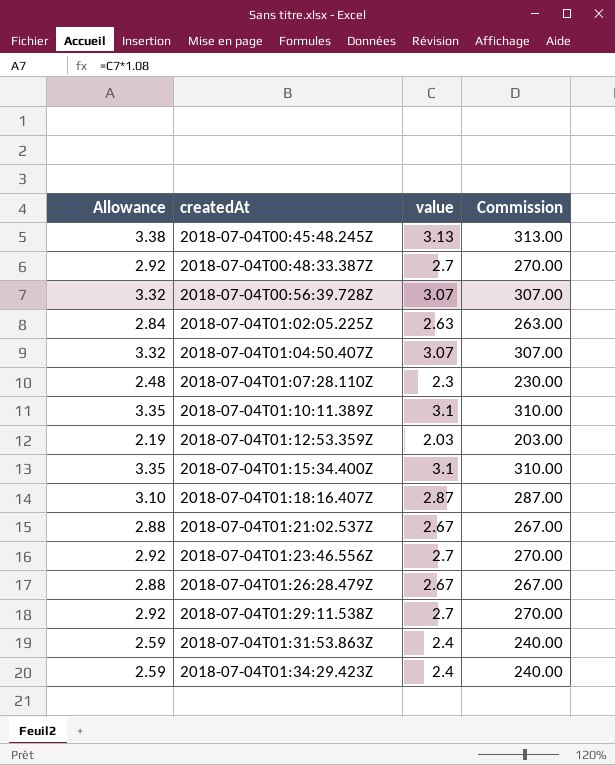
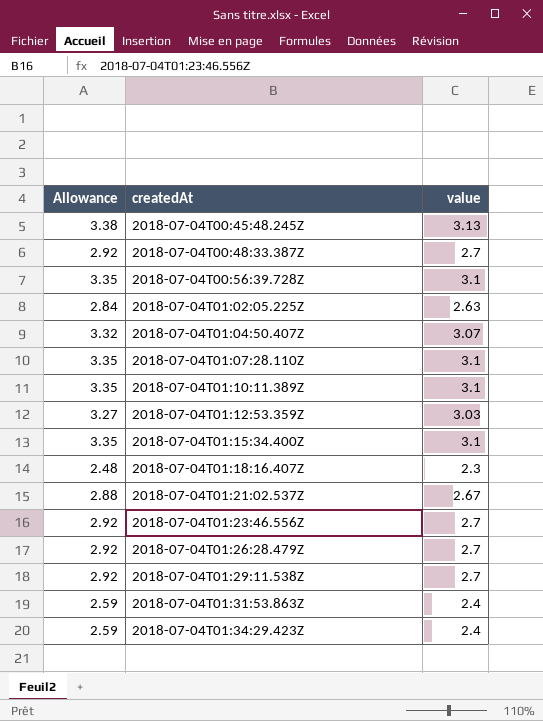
column Commission | formula: [value] * 100 -> none
2018-07-04T00:56:39.728Z | Allowance: 3.32 -> 3.35
2018-07-04T00:56:39.728Z | value: 3.07 -> 3.1
2018-07-04T01:07:28.110Z | Allowance: 2.48 -> 3.35
2018-07-04T01:07:28.110Z | value: 2.3 -> 3.1
2018-07-04T01:12:53.359Z | Allowance: 2.19 -> 3.27
2018-07-04T01:12:53.359Z | value: 2.03 -> 3.03
2018-07-04T01:18:16.407Z | Allowance: 3.10 -> 2.48
2018-07-04T01:18:16.407Z | value: 2.87 -> 2.3
2018-07-04T01:26:28.479Z | Allowance: 2.88 -> 2.92
2018-07-04T01:26:28.479Z | value: 2.67 -> 2.7

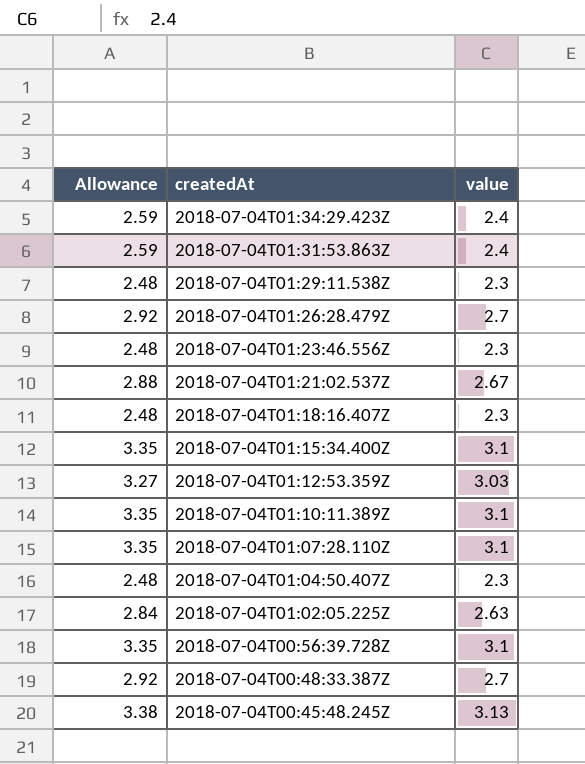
row order: createdAt ascending -> createdAt descending
2018-07-04T01:29:11.538Z | Allowance: 2.92 -> 2.48
2018-07-04T01:29:11.538Z | value: 2.7 -> 2.3
2018-07-04T01:23:46.556Z | Allowance: 2.92 -> 2.48
2018-07-04T01:23:46.556Z | value: 2.7 -> 2.3
2018-07-04T01:04:50.407Z | Allowance: 3.32 -> 2.48
2018-07-04T01:04:50.407Z | value: 3.07 -> 2.3

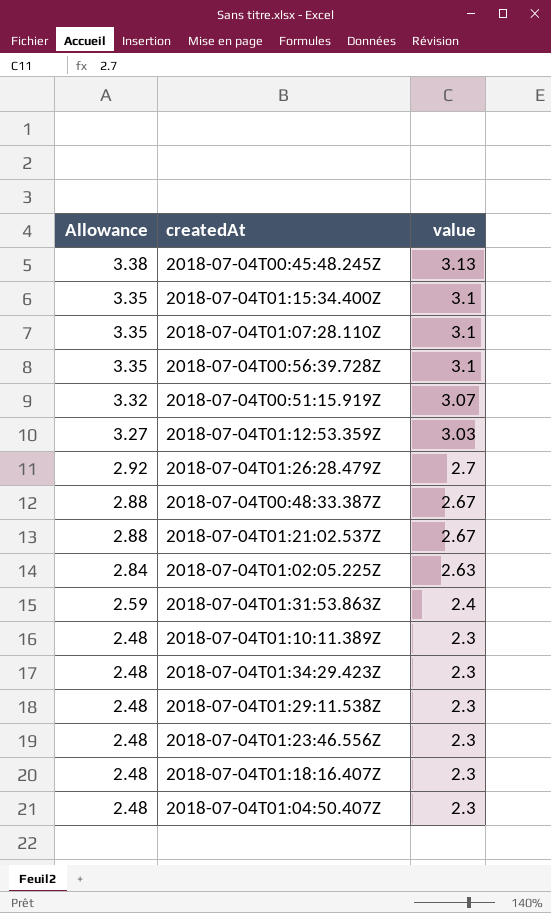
row order: createdAt descending -> Allowance descending
row 2018-07-04T00:51:15.919Z: none -> 3.32 | 3.07
2018-07-04T00:48:33.387Z | Allowance: 2.92 -> 2.88
2018-07-04T00:48:33.387Z | value: 2.7 -> 2.67
2018-07-04T01:10:11.389Z | Allowance: 3.35 -> 2.48
2018-07-04T01:10:11.389Z | value: 3.1 -> 2.3
2018-07-04T01:34:29.423Z | Allowance: 2.59 -> 2.48
2018-07-04T01:34:29.423Z | value: 2.4 -> 2.3

